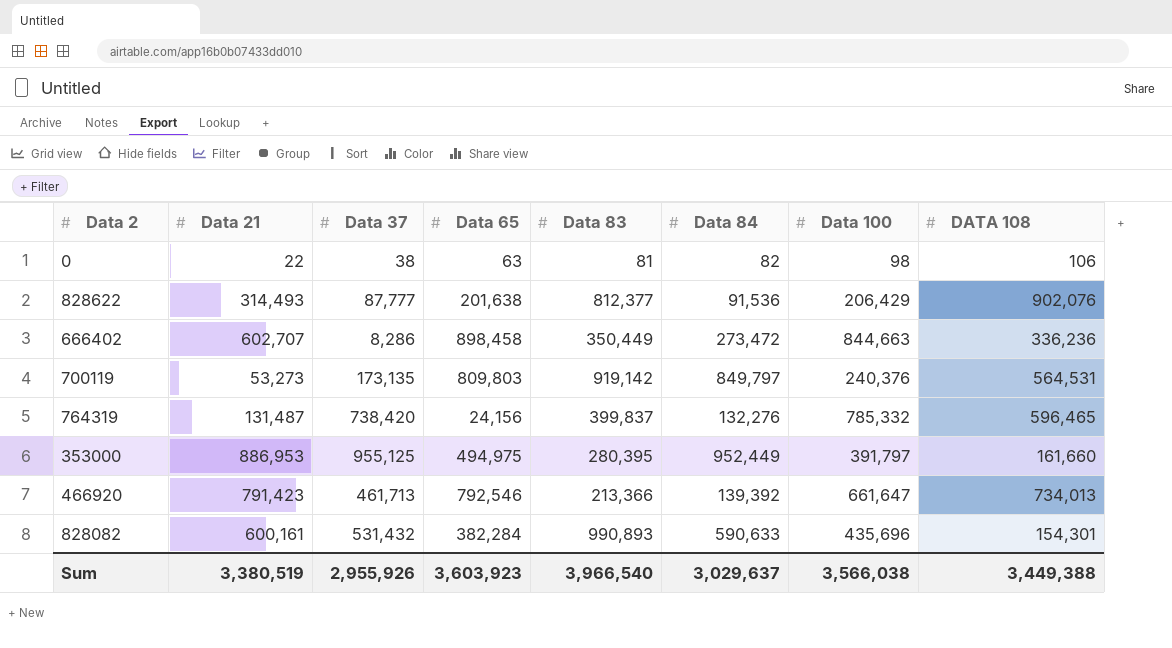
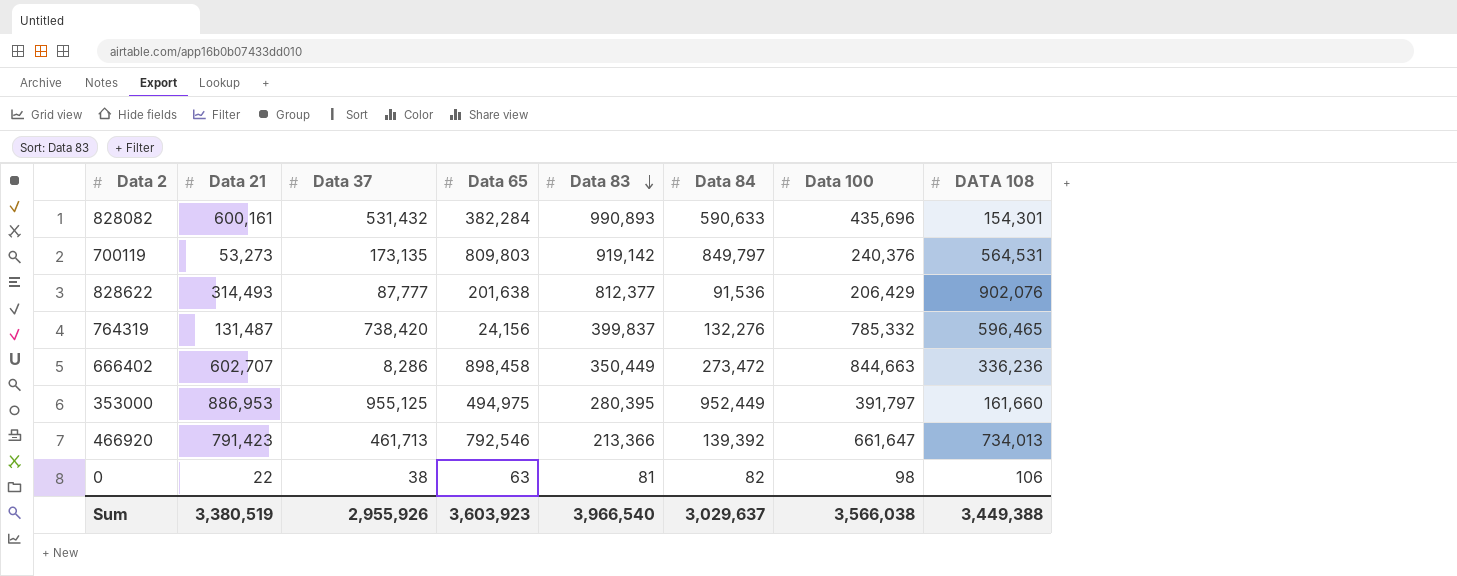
row order: none -> Data 83 descending

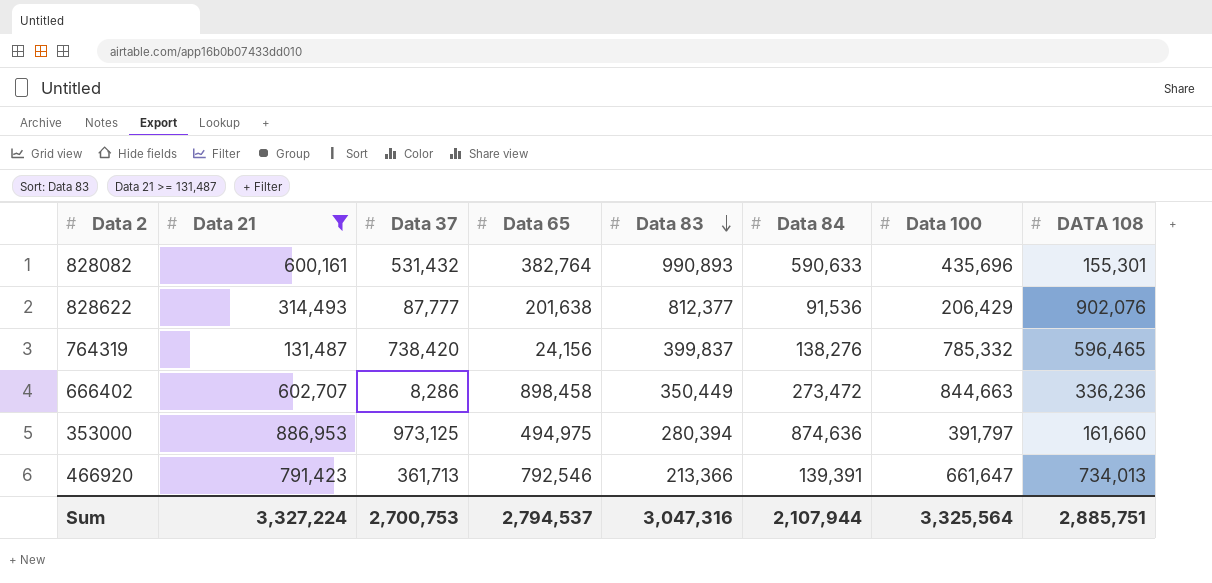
filter: none -> Data 21 >= 131,487
828082 | Data 65: 382,284 -> 382,764
828082 | DATA 108: 154,301 -> 155,301
764319 | Data 84: 132,276 -> 138,276
353000 | Data 37: 955,125 -> 973,125
353000 | Data 83: 280,395 -> 280,394
353000 | Data 84: 952,449 -> 874,636
466920 | Data 37: 461,713 -> 361,713
466920 | Data 84: 139,392 -> 139,391
Sum | Data 21: 3,380,519 -> 3,327,224
Sum | Data 37: 2,955,926 -> 2,700,753
Sum | Data 65: 3,603,923 -> 2,794,537
Sum | Data 83: 3,966,540 -> 3,047,316
Sum | Data 84: 3,029,637 -> 2,107,944
Sum | Data 100: 3,566,038 -> 3,325,564
Sum | DATA 108: 3,449,388 -> 2,885,751

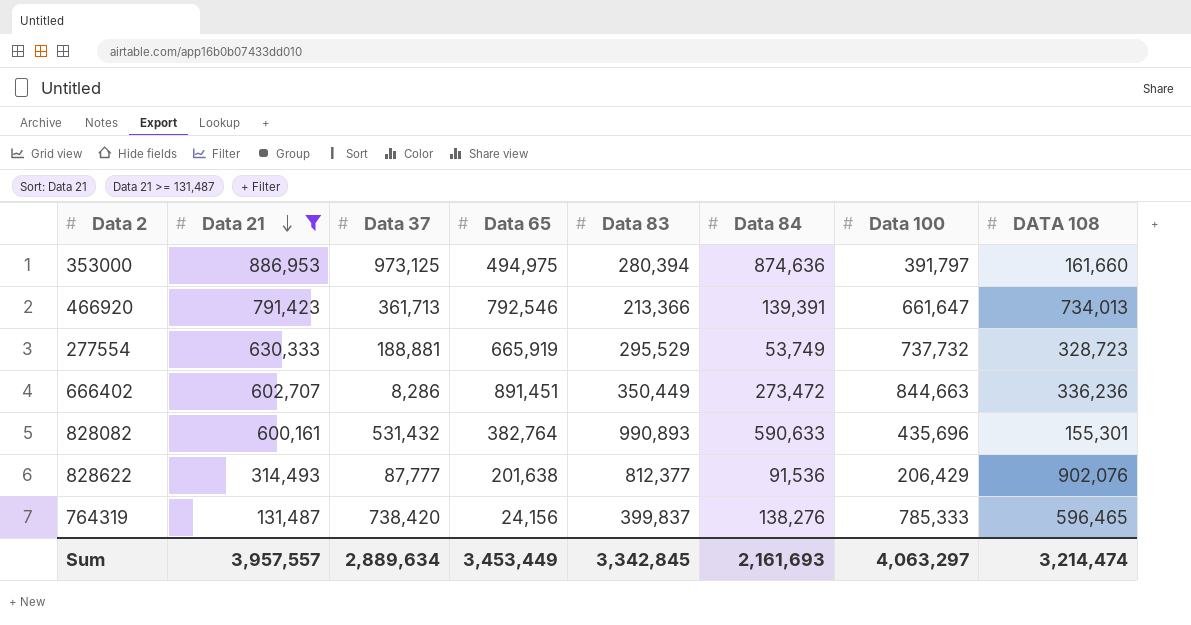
row order: Data 83 descending -> Data 21 descending
row 277554: none -> 630,333 | 188,881 | 665,919 | 295,529 | 53,749 | 737,732 | 328,723
666402 | Data 65: 898,458 -> 891,451
764319 | Data 100: 785,332 -> 785,333
Sum | Data 21: 3,327,224 -> 3,957,557
Sum | Data 37: 2,700,753 -> 2,889,634
Sum | Data 65: 2,794,537 -> 3,453,449
Sum | Data 83: 3,047,316 -> 3,342,845
Sum | Data 84: 2,107,944 -> 2,161,693
Sum | Data 100: 3,325,564 -> 4,063,297
Sum | DATA 108: 2,885,751 -> 3,214,474

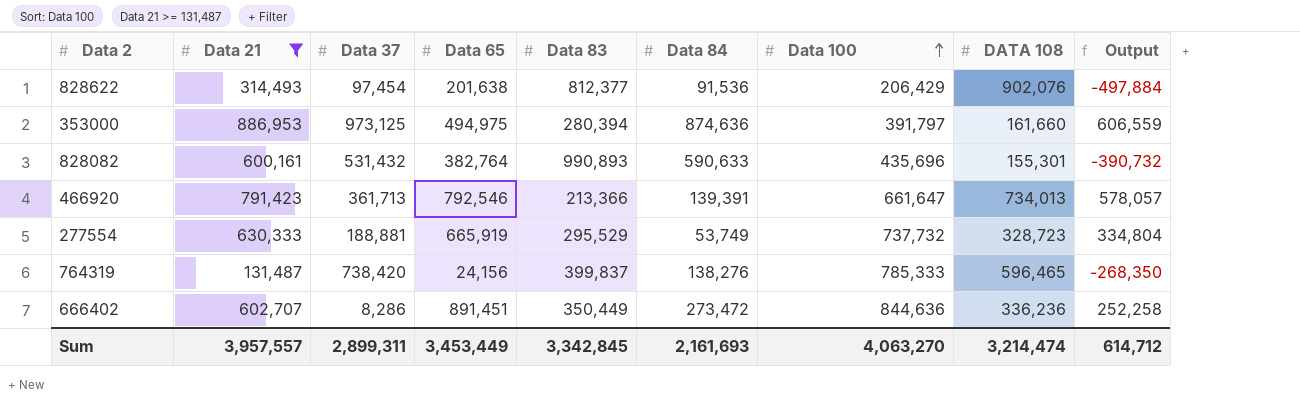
row order: Data 21 descending -> Data 100 ascending
column Output | formula: none -> [Data 21] - [Data 83]
828622 | Data 37: 87,777 -> 97,454
666402 | Data 100: 844,663 -> 844,636
Sum | Data 37: 2,889,634 -> 2,899,311
Sum | Data 100: 4,063,297 -> 4,063,270

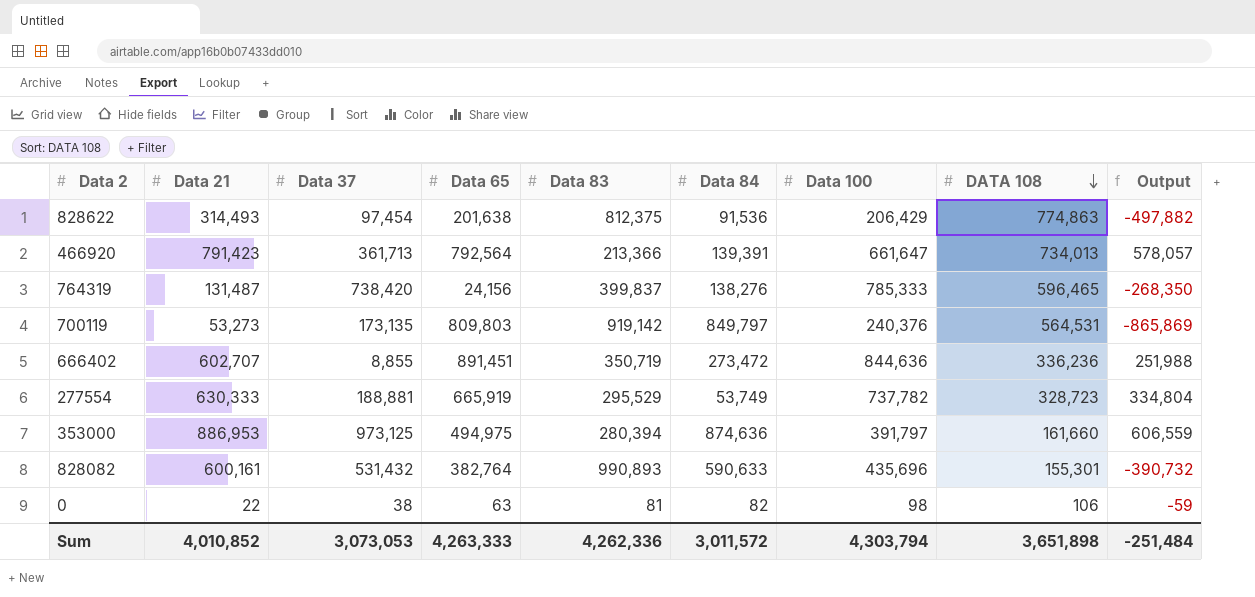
filter: Data 21 >= 131,487 -> none
row order: Data 100 ascending -> DATA 108 descending
828622 | Data 83: 812,377 -> 812,375
828622 | DATA 108: 902,076 -> 774,863
828622 | Output: -497,884 -> -497,882
466920 | Data 65: 792,546 -> 792,564
666402 | Data 37: 8,286 -> 8,855
666402 | Data 83: 350,449 -> 350,719
666402 | Output: 252,258 -> 251,988
277554 | Data 100: 737,732 -> 737,782
Sum | Data 21: 3,957,557 -> 4,010,852
Sum | Data 37: 2,899,311 -> 3,073,053
Sum | Data 65: 3,453,449 -> 4,263,333
Sum | Data 83: 3,342,845 -> 4,262,336
Sum | Data 84: 2,161,693 -> 3,011,572
Sum | Data 100: 4,063,270 -> 4,303,794
Sum | DATA 108: 3,214,474 -> 3,651,898
Sum | Output: 614,712 -> -251,484

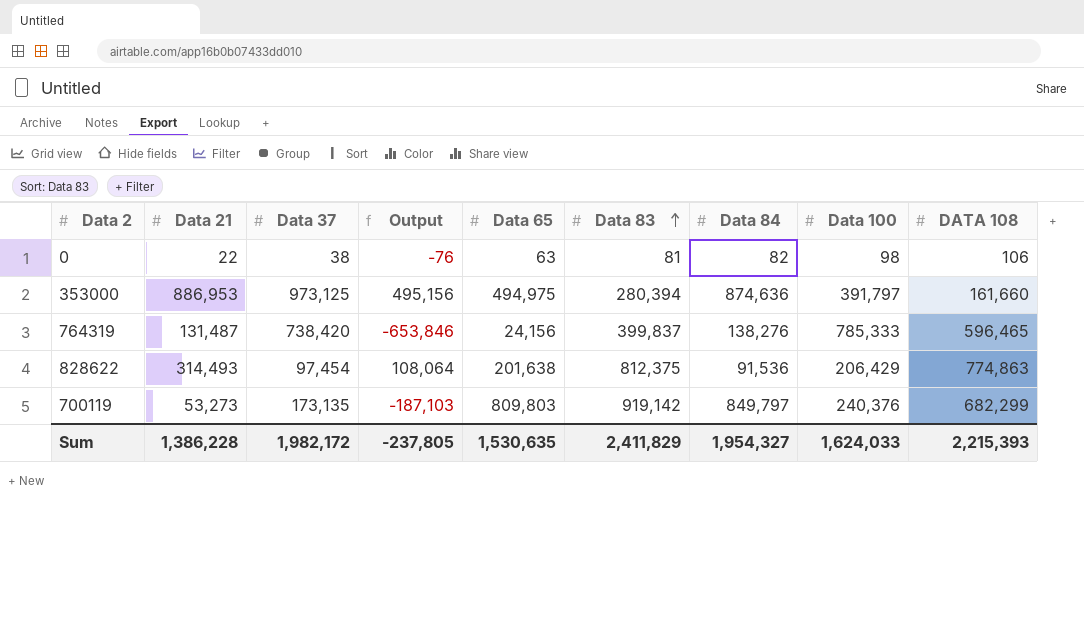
row order: DATA 108 descending -> Data 83 ascending
column Output | formula: [Data 21] - [Data 83] -> [Data 21] - [Data 100]
column Output | position: 9 -> 4
row 466920: 791,423 | 361,713 | 792,564 | 213,366 | 139,391 | 661,647 | 734,013 | 578,057 -> none
row 666402: 602,707 | 8,855 | 891,451 | 350,719 | 273,472 | 844,636 | 336,236 | 251,988 -> none
row 277554: 630,333 | 188,881 | 665,919 | 295,529 | 53,749 | 737,782 | 328,723 | 334,804 -> none
row 828082: 600,161 | 531,432 | 382,764 | 990,893 | 590,633 | 435,696 | 155,301 | -390,732 -> none
700119 | DATA 108: 564,531 -> 682,299
Sum | Data 21: 4,010,852 -> 1,386,228
Sum | Data 37: 3,073,053 -> 1,982,172
Sum | Output: -251,484 -> -237,805
Sum | Data 65: 4,263,333 -> 1,530,635
Sum | Data 83: 4,262,336 -> 2,411,829
Sum | Data 84: 3,011,572 -> 1,954,327
Sum | Data 100: 4,303,794 -> 1,624,033
Sum | DATA 108: 3,651,898 -> 2,215,393

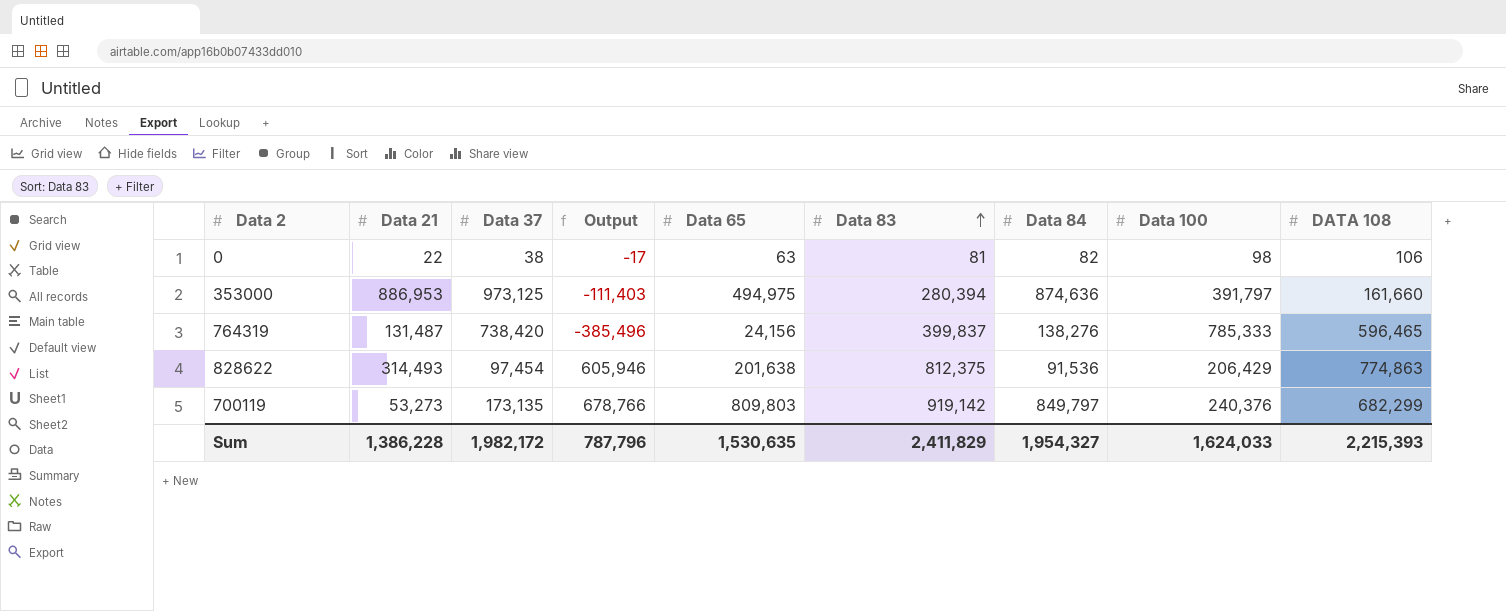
column Output | formula: [Data 21] - [Data 100] -> [Data 83] - [Data 100]
Sum | Output: -237,805 -> 787,796

